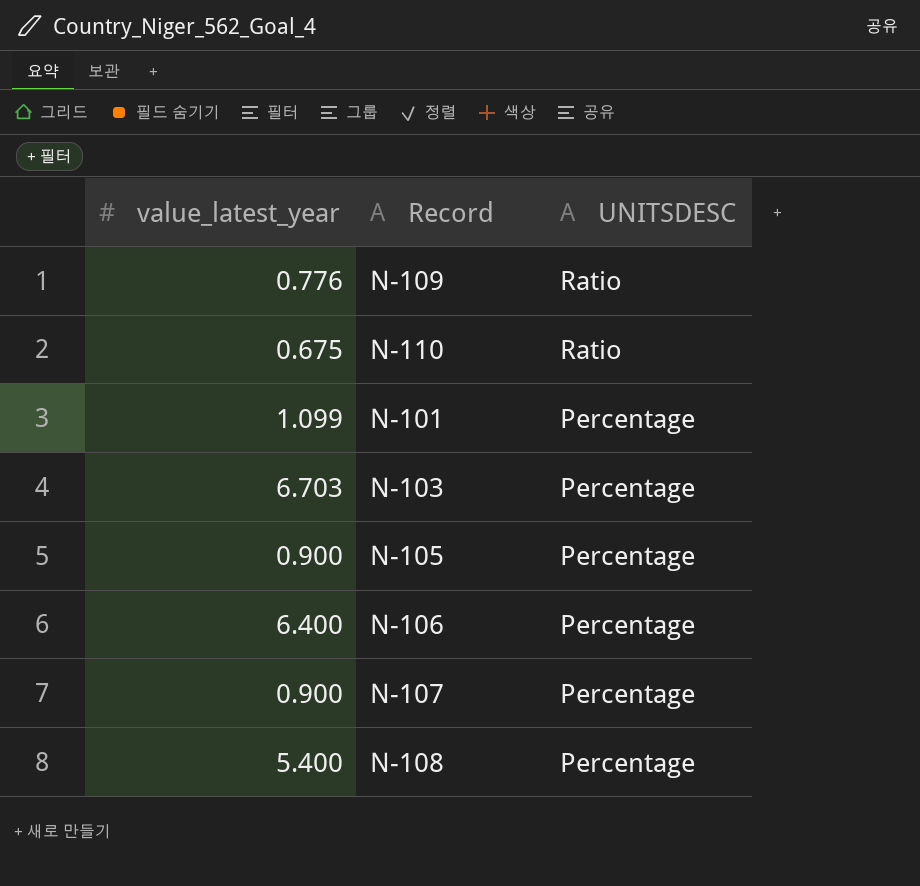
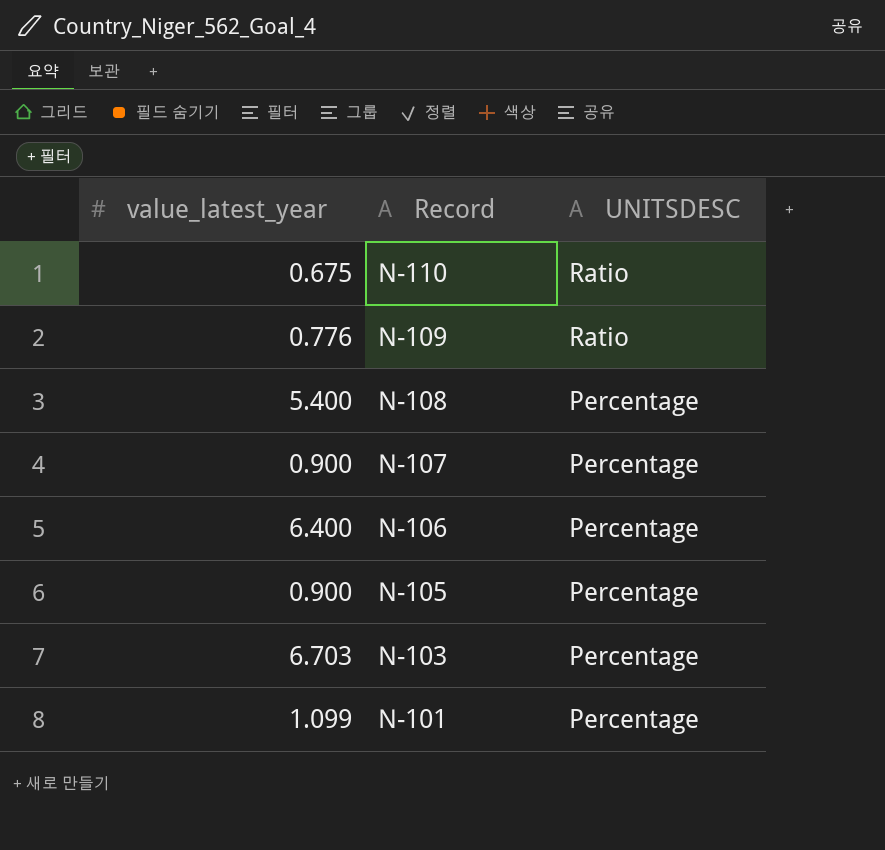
row order: UNITSDESC descending -> Record descending

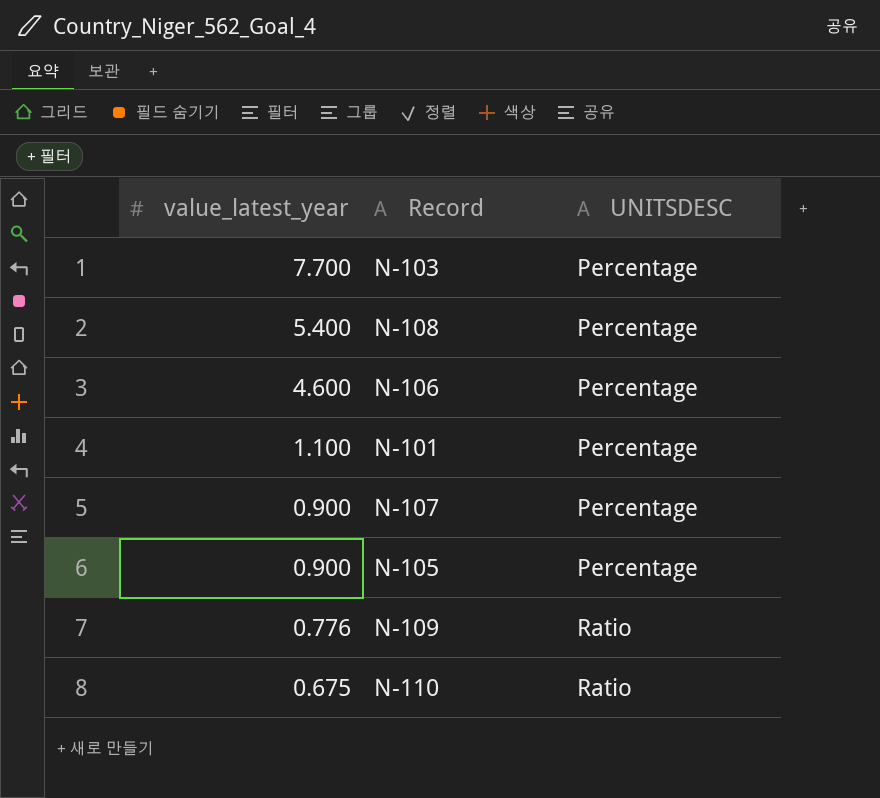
row order: Record descending -> value_latest_year descending
N-103 | value_latest_year: 6.703 -> 7.700
N-106 | value_latest_year: 6.400 -> 4.600
N-101 | value_latest_year: 1.099 -> 1.100

